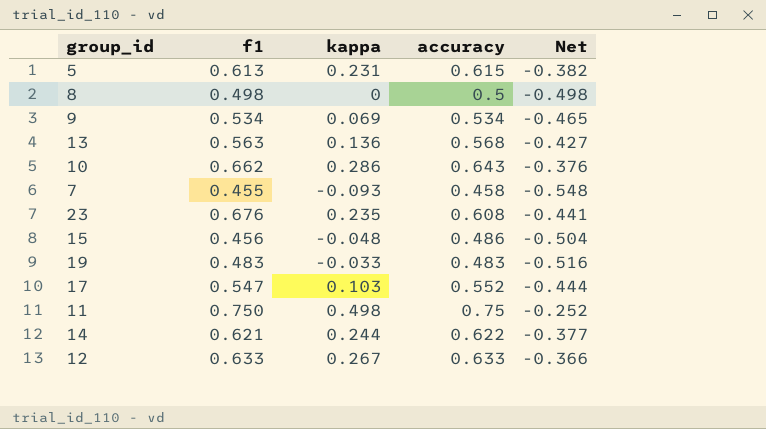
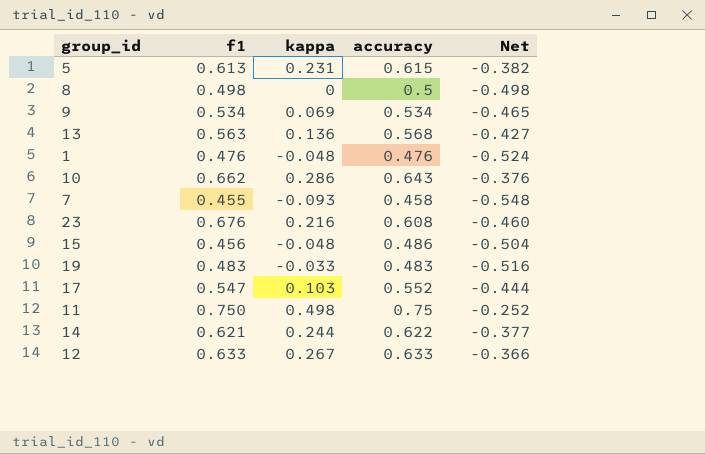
row 1: none -> 0.476 | -0.048 | 0.476 | -0.524
23 | kappa: 0.235 -> 0.216
23 | Net: -0.441 -> -0.460

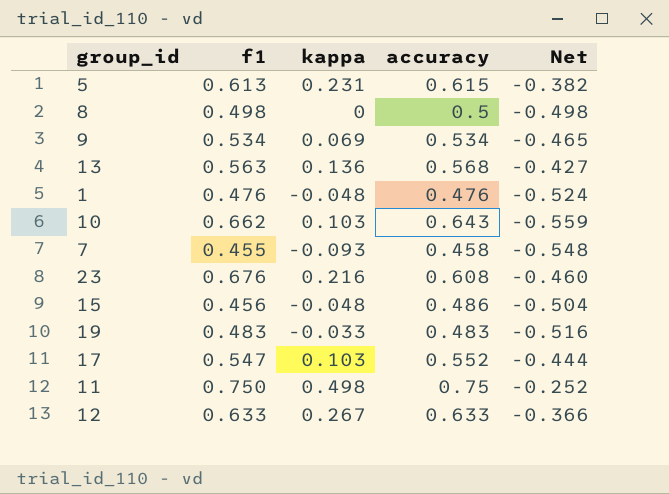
row 14: 0.621 | 0.244 | 0.622 | -0.377 -> none
10 | kappa: 0.286 -> 0.103
10 | Net: -0.376 -> -0.559

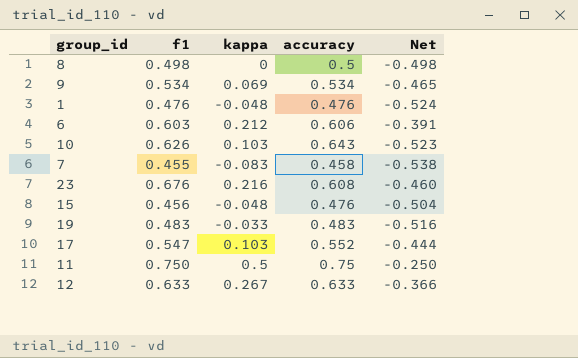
row 5: 0.613 | 0.231 | 0.615 | -0.382 -> none
row 13: 0.563 | 0.136 | 0.568 | -0.427 -> none
row 6: none -> 0.603 | 0.212 | 0.606 | -0.391
10 | f1: 0.662 -> 0.626
10 | Net: -0.559 -> -0.523
7 | kappa: -0.093 -> -0.083
7 | Net: -0.548 -> -0.538
15 | accuracy: 0.486 -> 0.476
11 | kappa: 0.498 -> 0.5
11 | Net: -0.252 -> -0.250

